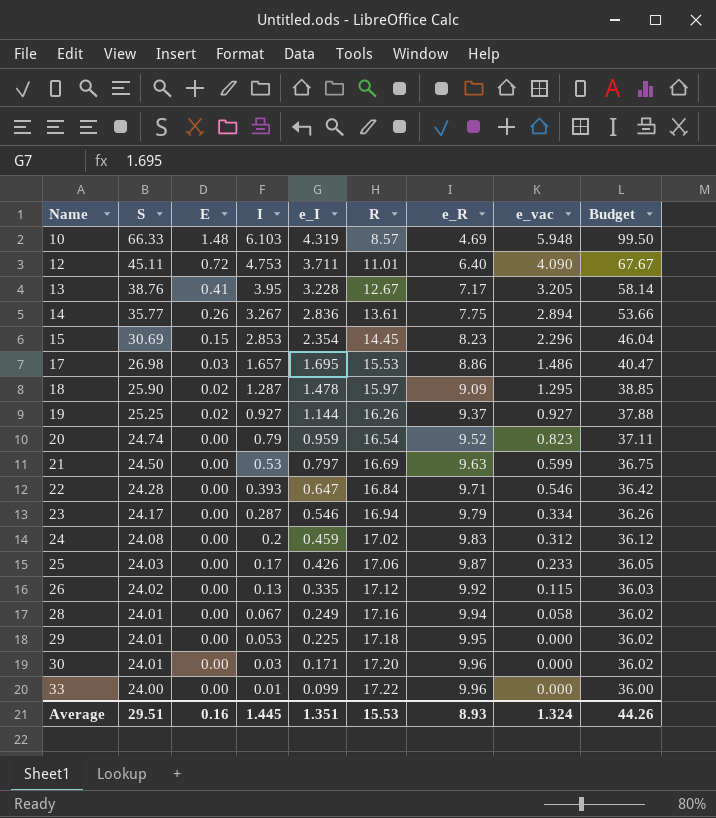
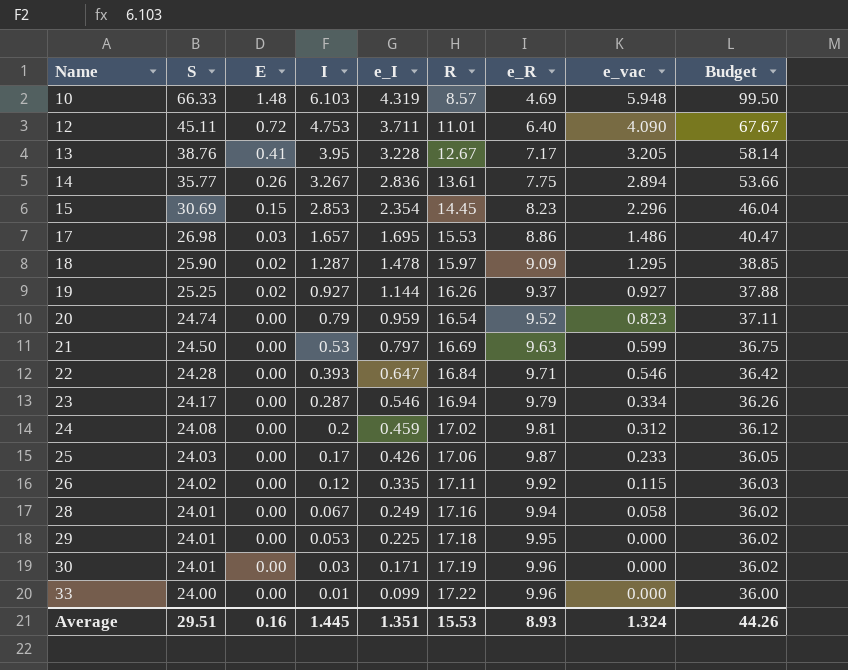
24 | e_R: 9.83 -> 9.81
26 | I: 0.13 -> 0.12
26 | R: 17.12 -> 17.11
30 | R: 17.20 -> 17.19

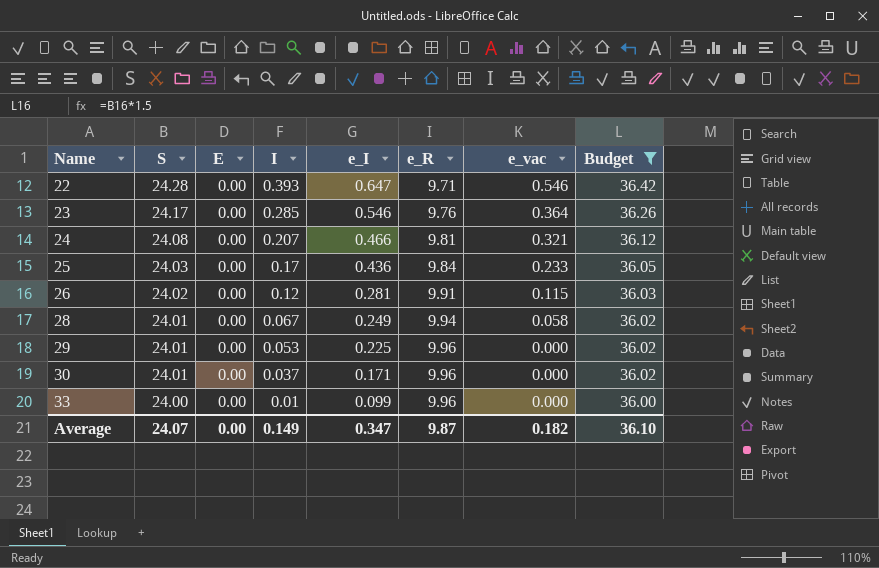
filter: none -> Budget <= 36.42
column R | position: 6 -> none
23 | I: 0.287 -> 0.285
23 | e_R: 9.79 -> 9.76
23 | e_vac: 0.334 -> 0.364
24 | I: 0.2 -> 0.207
24 | e_I: 0.459 -> 0.466
24 | e_vac: 0.312 -> 0.321
25 | e_I: 0.426 -> 0.436
25 | e_R: 9.87 -> 9.84
26 | e_I: 0.335 -> 0.281
26 | e_R: 9.92 -> 9.91
29 | e_R: 9.95 -> 9.96
30 | I: 0.03 -> 0.037
Average | S: 29.51 -> 24.07
Average | E: 0.16 -> 0.00
Average | I: 1.445 -> 0.149
Average | e_I: 1.351 -> 0.347
Average | e_R: 8.93 -> 9.87
Average | e_vac: 1.324 -> 0.182
Average | Budget: 44.26 -> 36.10

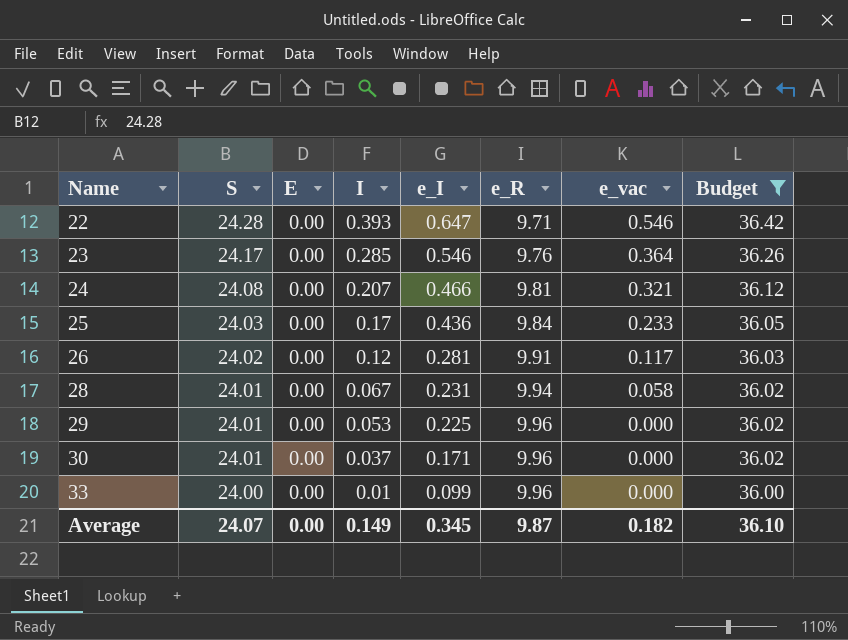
26 | e_vac: 0.115 -> 0.117
28 | e_I: 0.249 -> 0.231
Average | e_I: 0.347 -> 0.345

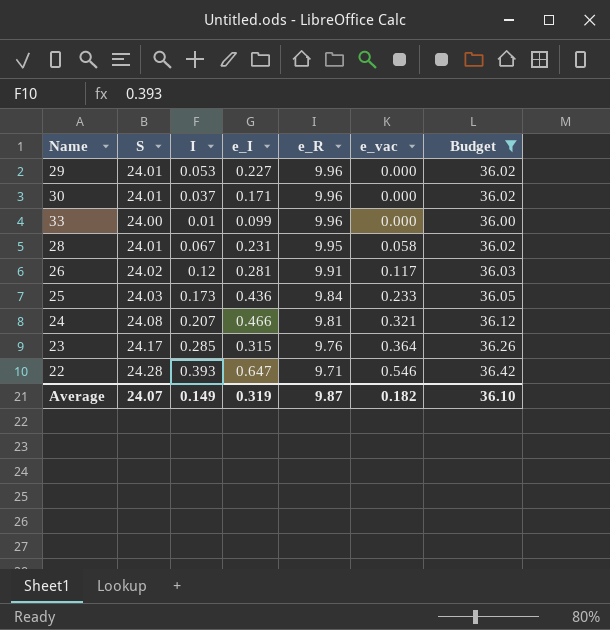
row order: Name ascending -> e_R descending
column E | position: 3 -> none
29 | e_I: 0.225 -> 0.227
28 | e_R: 9.94 -> 9.95
25 | I: 0.17 -> 0.173
23 | e_I: 0.546 -> 0.315
Average | e_I: 0.345 -> 0.319

